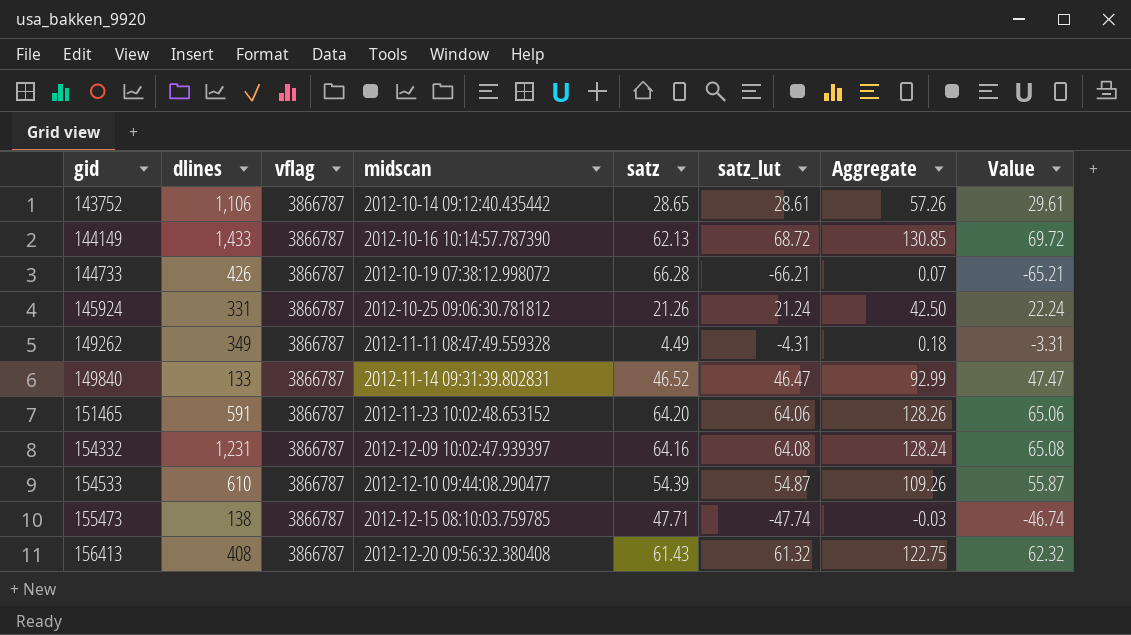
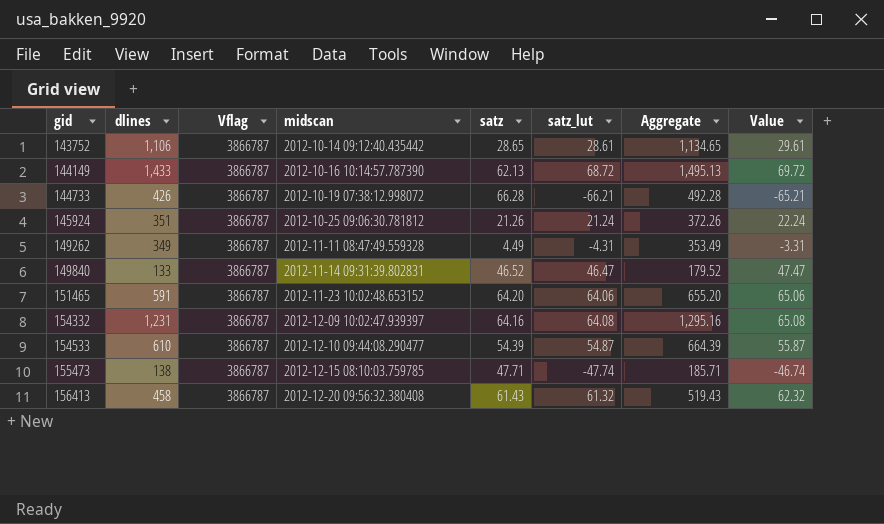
column name: vflag -> Vflag
column Aggregate | formula: [satz] + [satz_lut] -> [dlines] + [satz]
145924 | dlines: 331 -> 351
156413 | dlines: 408 -> 458

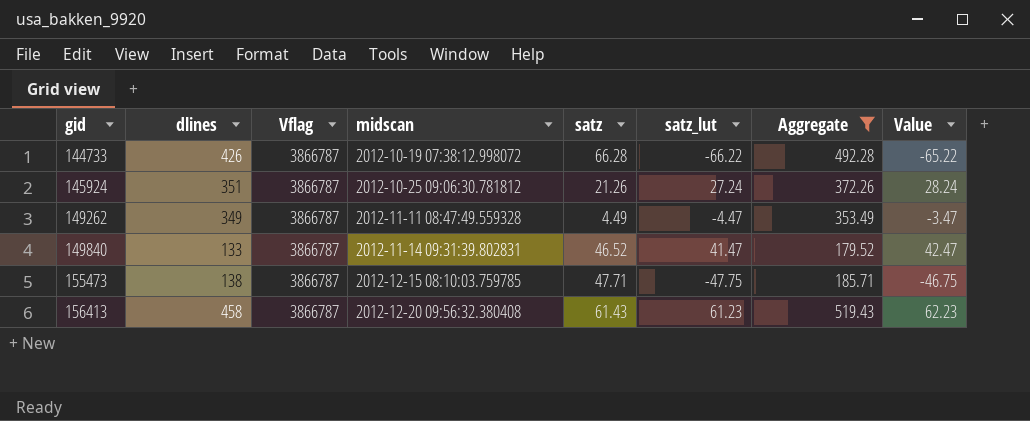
filter: none -> Aggregate <= 519.43
144733 | satz_lut: -66.21 -> -66.22
144733 | Value: -65.21 -> -65.22
145924 | satz_lut: 21.24 -> 27.24
145924 | Value: 22.24 -> 28.24
149262 | satz_lut: -4.31 -> -4.47
149262 | Value: -3.31 -> -3.47
149840 | satz_lut: 46.47 -> 41.47
149840 | Value: 47.47 -> 42.47
155473 | satz_lut: -47.74 -> -47.75
155473 | Value: -46.74 -> -46.75
156413 | satz_lut: 61.32 -> 61.23
156413 | Value: 62.32 -> 62.23

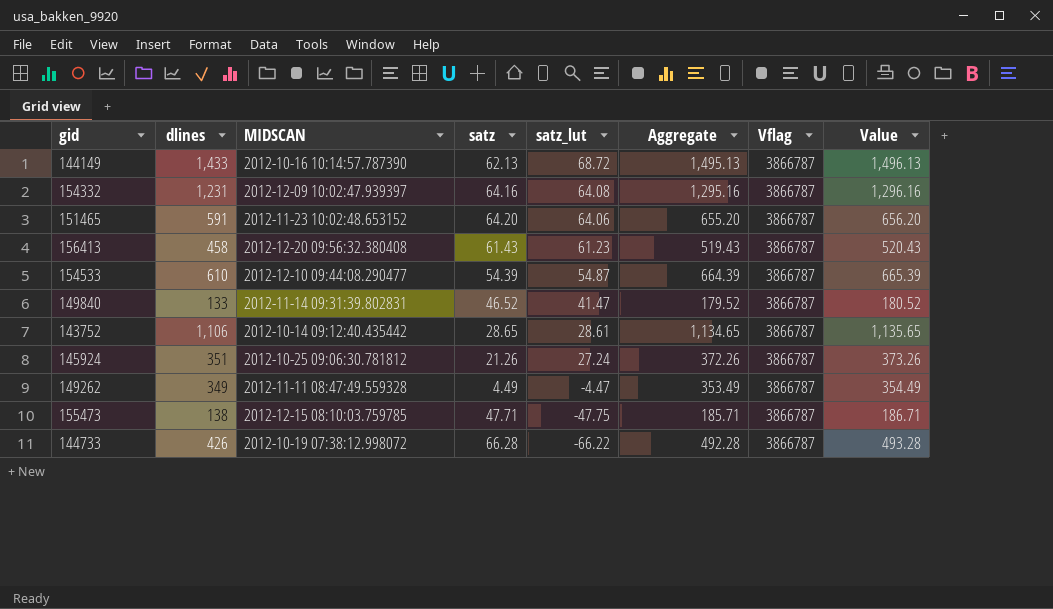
filter: Aggregate <= 519.43 -> none
row order: gid ascending -> satz_lut descending
column name: midscan -> MIDSCAN
column Vflag | position: 3 -> 7
column Value | formula: [satz_lut] + 1 -> [Aggregate] + 1

